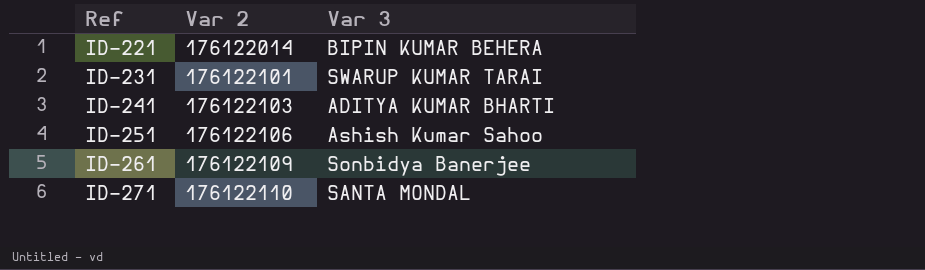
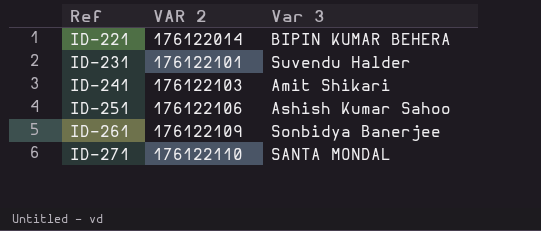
column name: Var 2 -> VAR 2
ID-231 | Var 3: SWARUP KUMAR TARAI -> Suvendu Halder
ID-241 | Var 3: ADITYA KUMAR BHARTI -> Amit Shikari

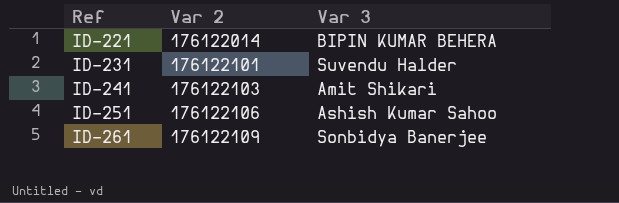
column name: VAR 2 -> Var 2
row ID-271: 176122110 | SANTA MONDAL -> none

